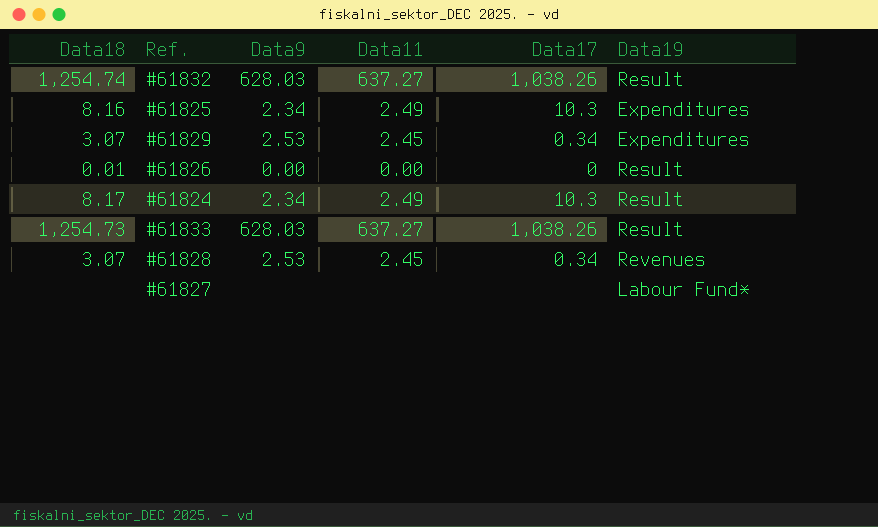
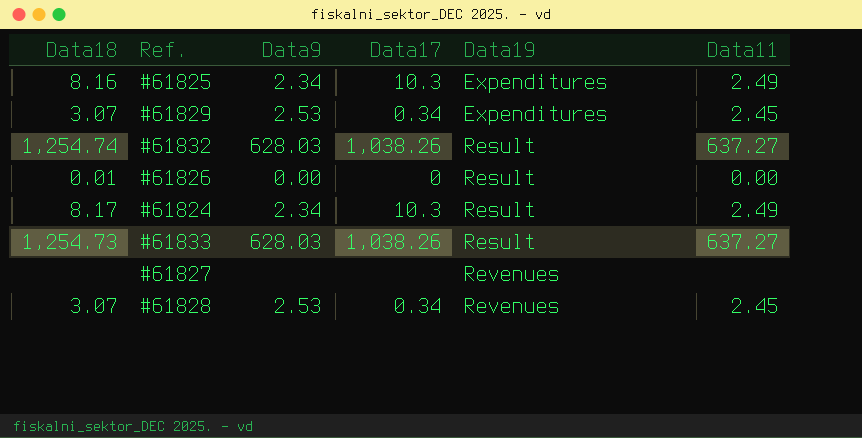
row order: none -> Data19 ascending
column Data11 | position: 4 -> 6
#61827 | Data19: Labour Fund* -> Revenues

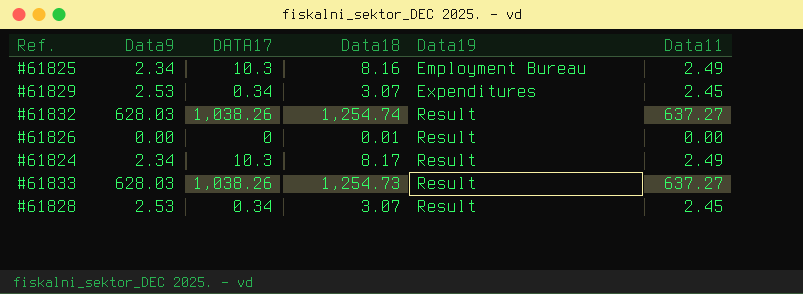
column name: Data17 -> DATA17
column Data18 | position: 1 -> 4
row #61827: none | none | none | Revenues | none -> none
#61825 | Data19: Expenditures -> Employment Bureau
#61828 | Data19: Revenues -> Result

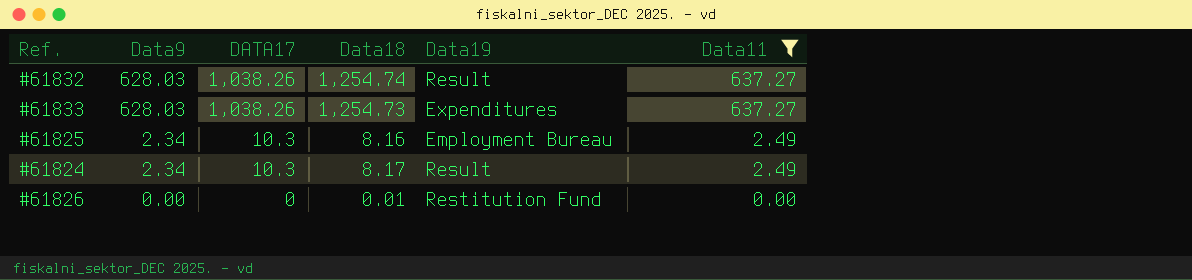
filter: none -> Data11 != 2.45
row order: Data19 ascending -> Data9 descending
#61833 | Data19: Result -> Expenditures
#61826 | Data19: Result -> Restitution Fund

